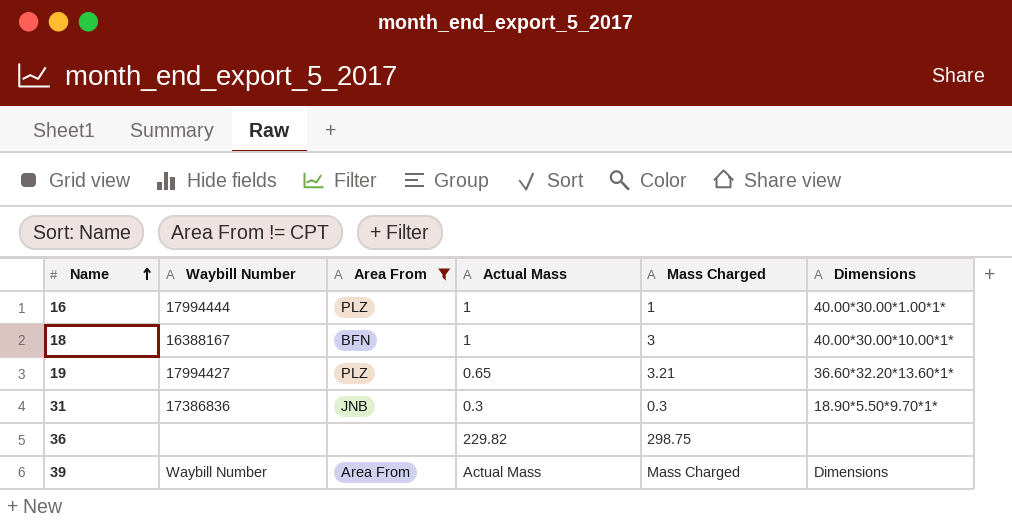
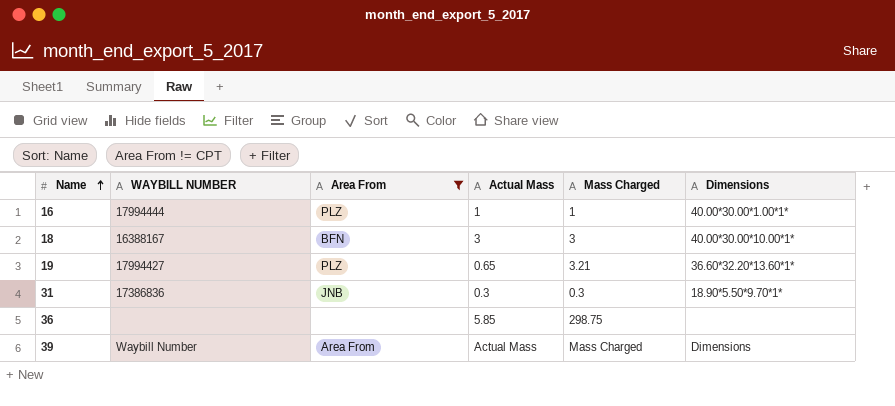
column name: Waybill Number -> WAYBILL NUMBER
18 | Actual Mass: 1 -> 3
36 | Actual Mass: 229.82 -> 5.85

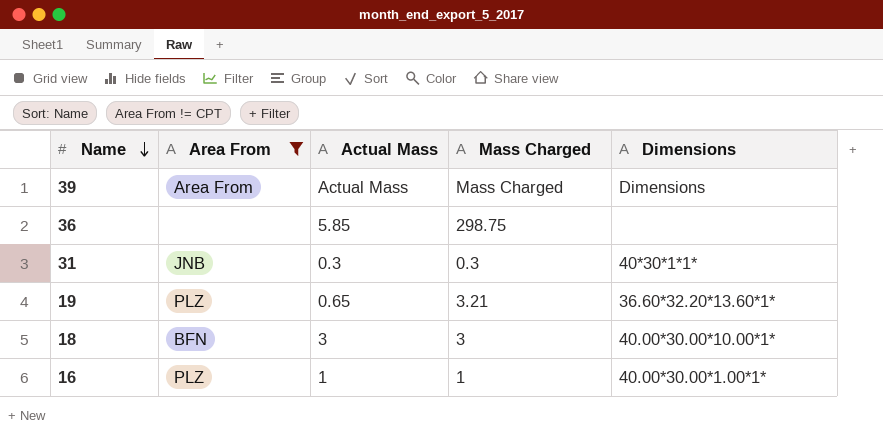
row order: Name ascending -> Name descending
column WAYBILL NUMBER | position: 2 -> none
31 | Dimensions: 18.90*5.50*9.70*1* -> 40*30*1*1*

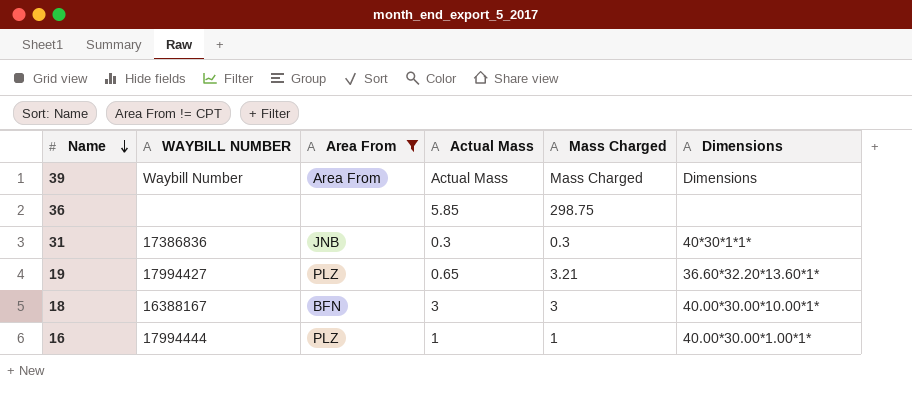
column WAYBILL NUMBER | position: none -> 2

